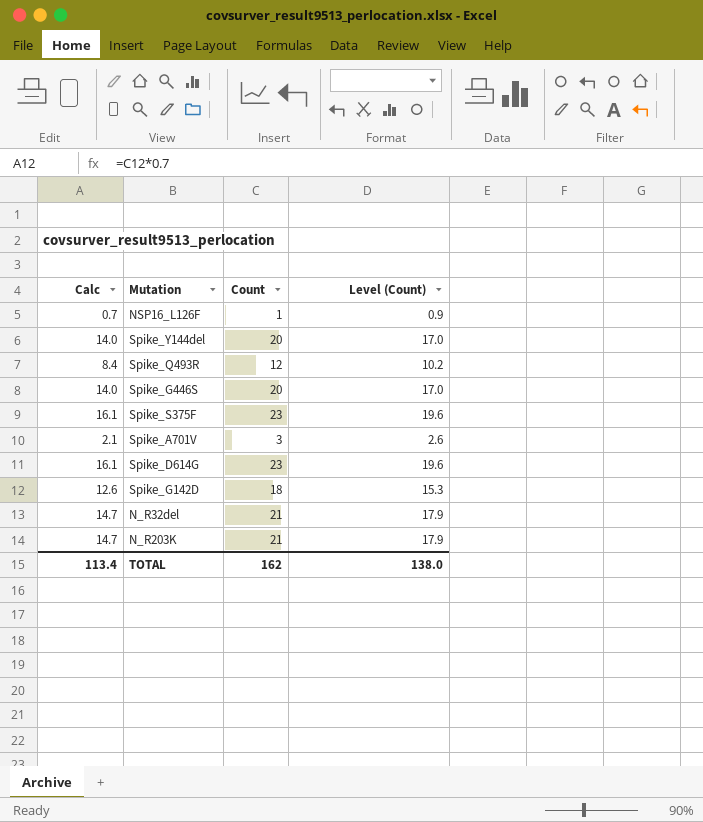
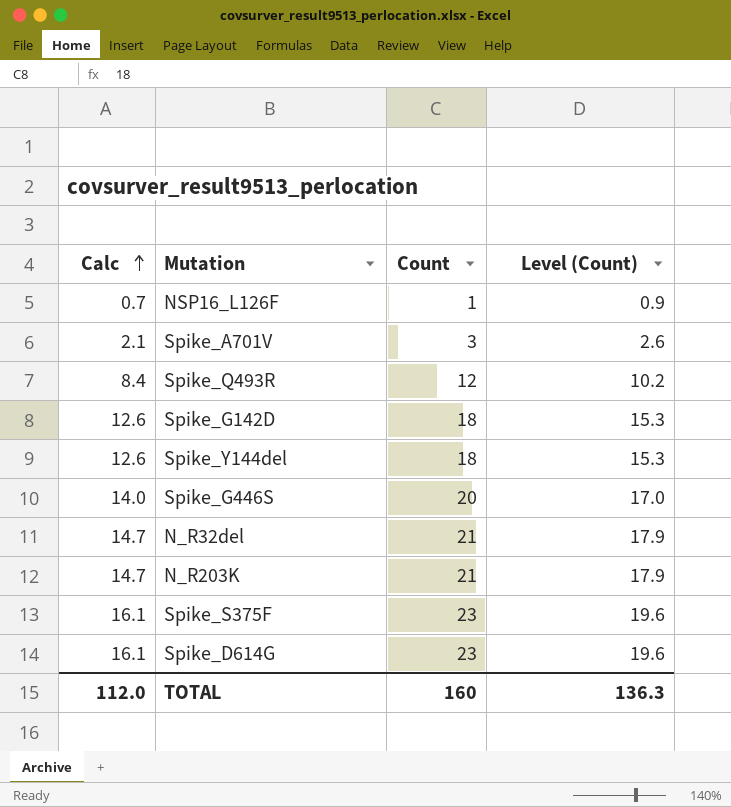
row order: none -> Calc ascending
Spike_Y144del | Calc: 14.0 -> 12.6
Spike_Y144del | Count: 20 -> 18
Spike_Y144del | Level (Count): 17.0 -> 15.3
TOTAL | Calc: 113.4 -> 112.0
TOTAL | Count: 162 -> 160
TOTAL | Level (Count): 138.0 -> 136.3

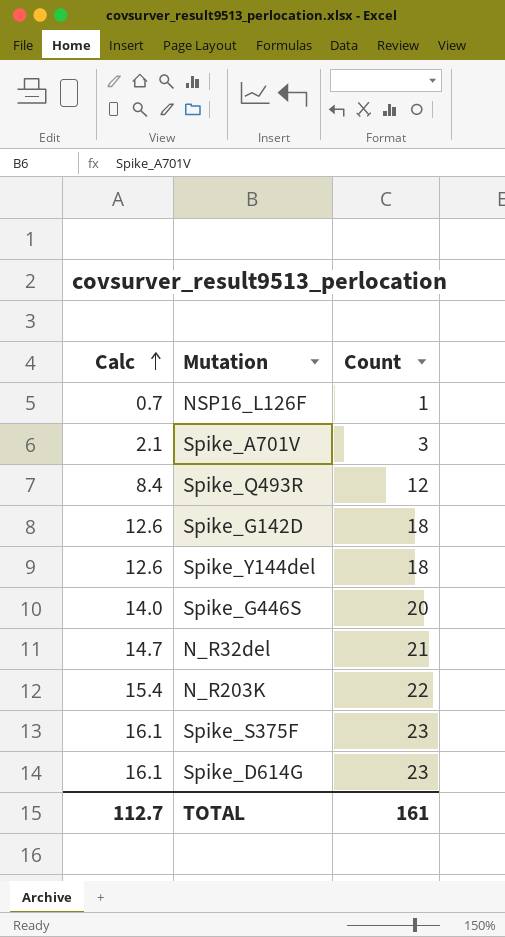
column Level (Count) | formula: [Count] * 0.85 -> none
N_R203K | Calc: 14.7 -> 15.4
N_R203K | Count: 21 -> 22
TOTAL | Calc: 112.0 -> 112.7
TOTAL | Count: 160 -> 161

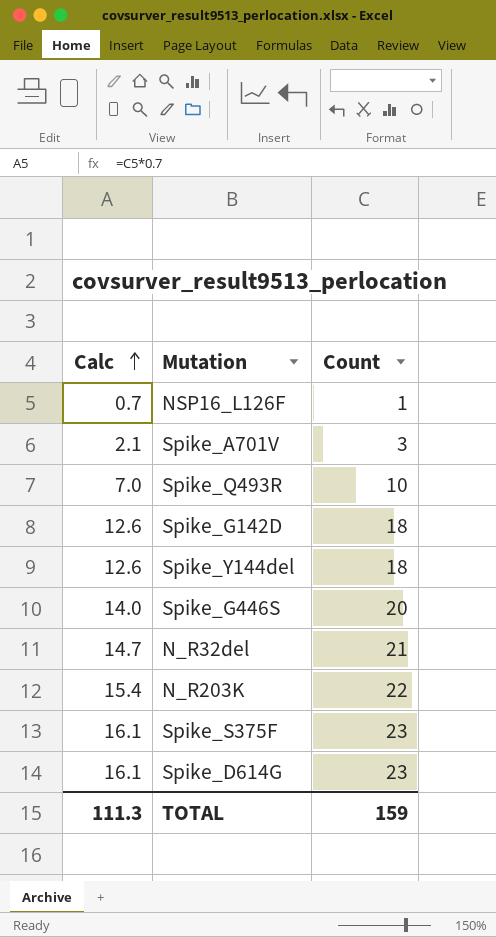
Spike_Q493R | Calc: 8.4 -> 7.0
Spike_Q493R | Count: 12 -> 10
TOTAL | Calc: 112.7 -> 111.3
TOTAL | Count: 161 -> 159

